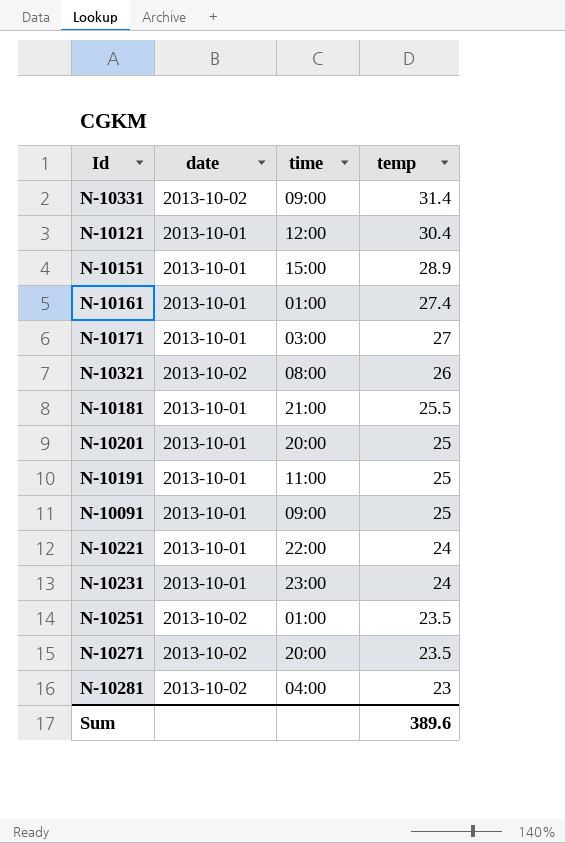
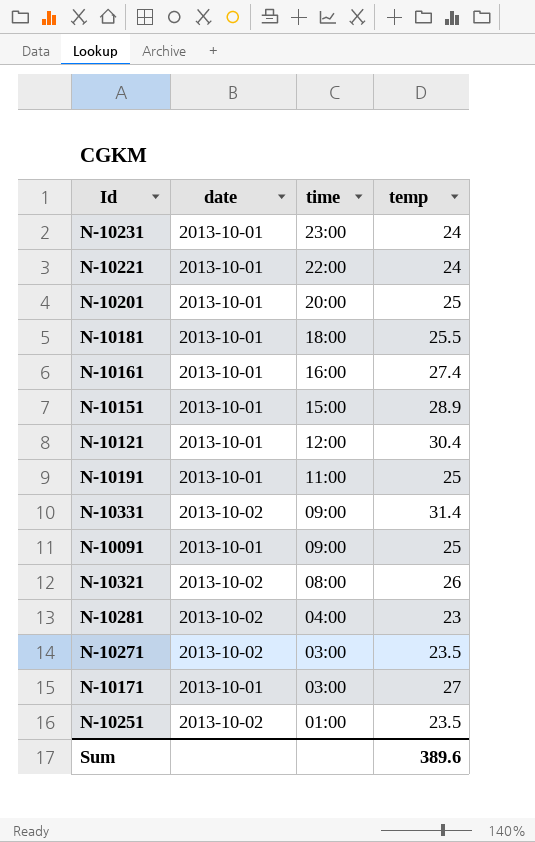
row order: temp descending -> time descending
N-10181 | time: 21:00 -> 18:00
N-10161 | time: 01:00 -> 16:00
N-10271 | time: 20:00 -> 03:00

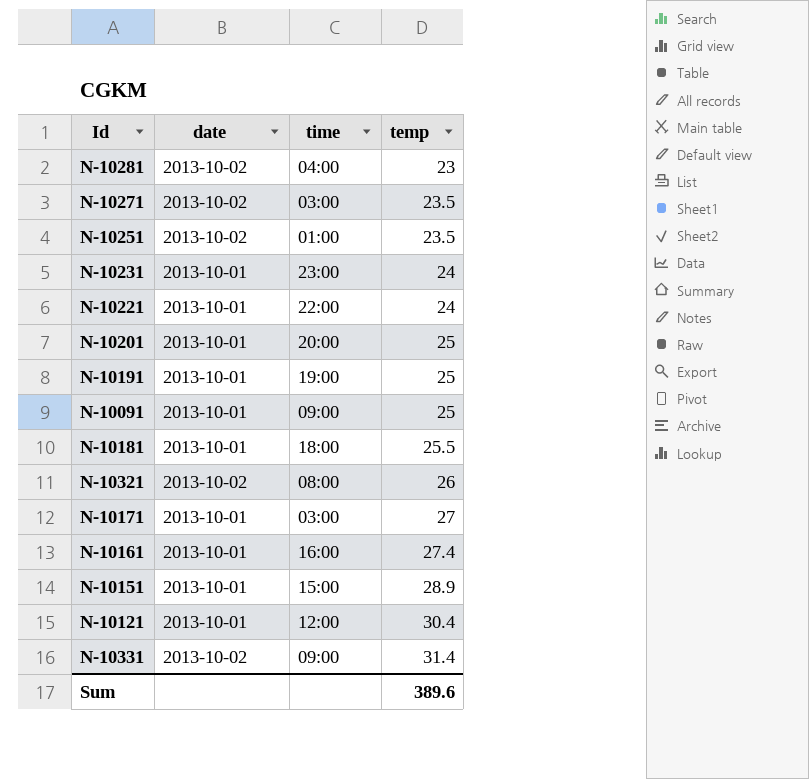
row order: time descending -> temp ascending
N-10191 | time: 11:00 -> 19:00

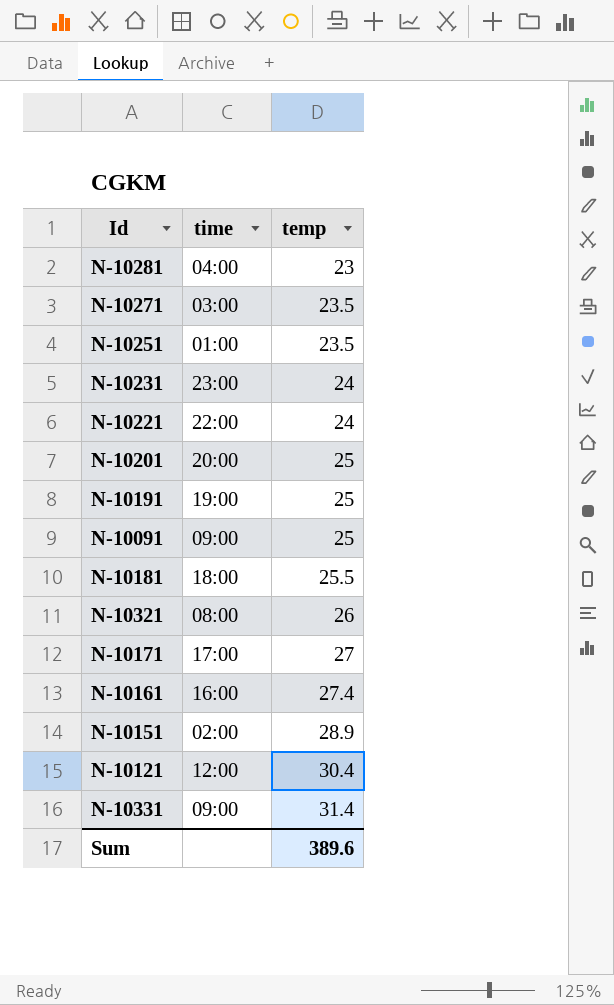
column date | position: 2 -> none
N-10171 | time: 03:00 -> 17:00
N-10151 | time: 15:00 -> 02:00

